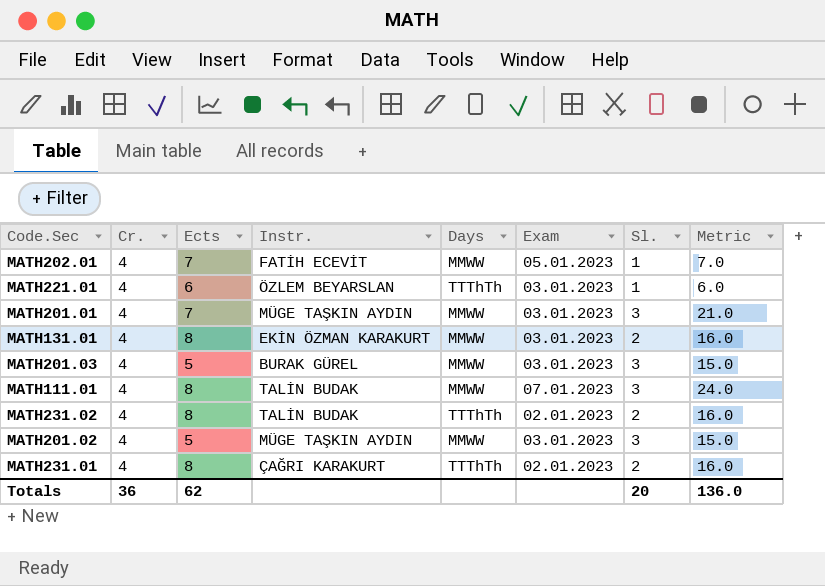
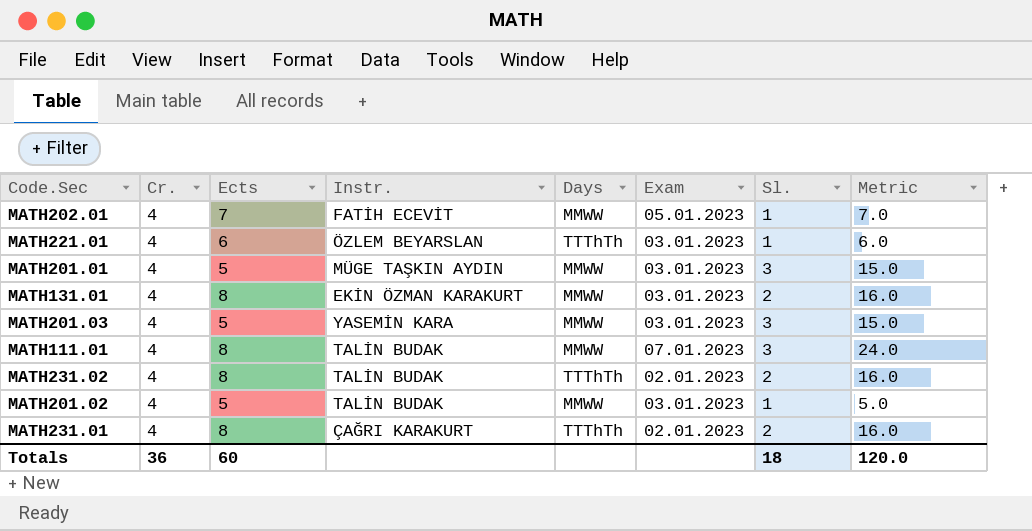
MATH201.01 | Ects: 7 -> 5
MATH201.01 | Metric: 21.0 -> 15.0
MATH201.03 | Instr.: BURAK GÜREL -> YASEMİN KARA
MATH201.02 | Instr.: MÜGE TAŞKIN AYDIN -> TALİN BUDAK
MATH201.02 | Sl.: 3 -> 1
MATH201.02 | Metric: 15.0 -> 5.0
Totals | Ects: 62 -> 60
Totals | Sl.: 20 -> 18
Totals | Metric: 136.0 -> 120.0

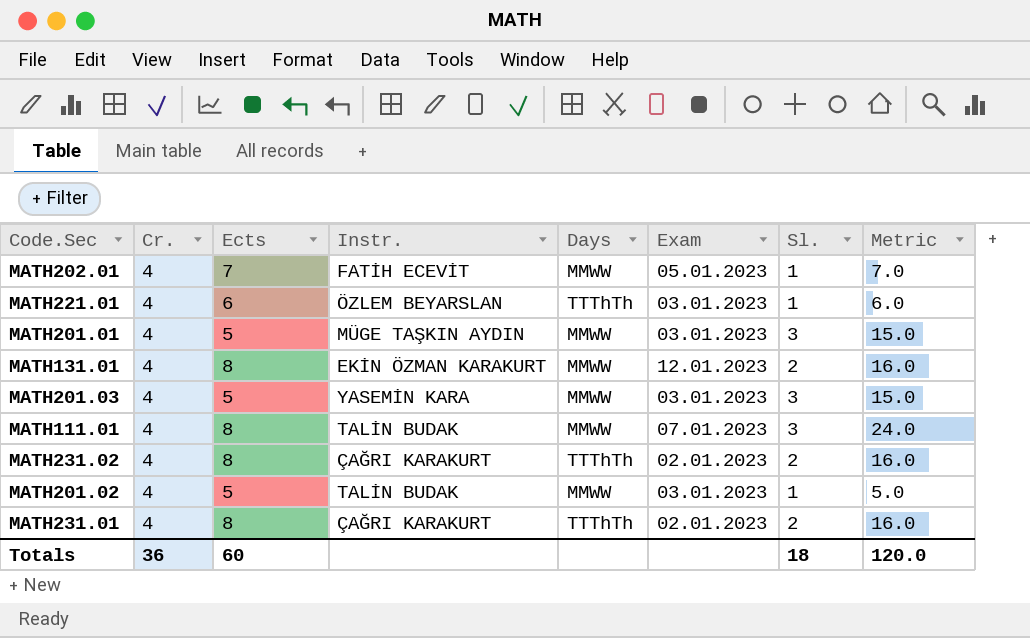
MATH131.01 | Exam: 03.01.2023 -> 12.01.2023
MATH231.02 | Instr.: TALİN BUDAK -> ÇAĞRI KARAKURT

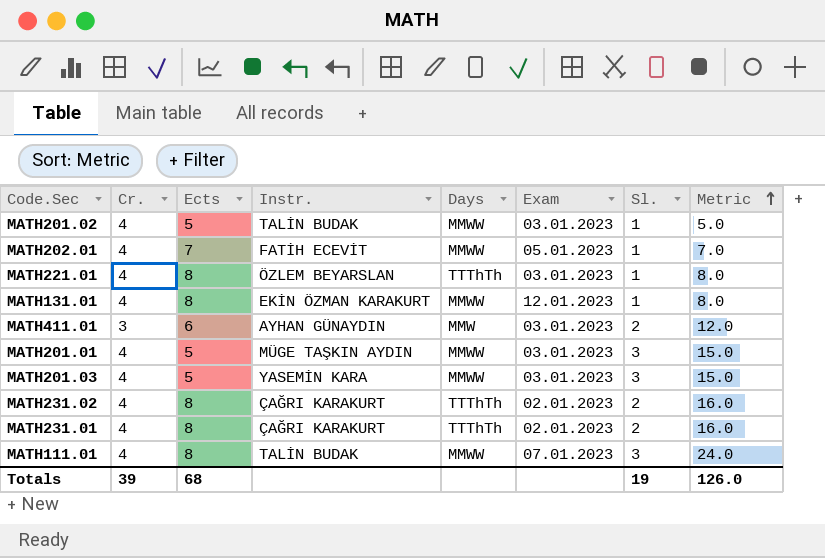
row order: none -> Metric ascending
MATH221.01 | Ects: 6 -> 8
MATH221.01 | Metric: 6.0 -> 8.0
MATH131.01 | Sl.: 2 -> 1
MATH131.01 | Metric: 16.0 -> 8.0
row MATH411.01: none -> 3 | 6 | AYHAN GÜNAYDIN | MMW | 03.01.2023 | 2 | 12.0
Totals | Cr.: 36 -> 39
Totals | Ects: 60 -> 68
Totals | Sl.: 18 -> 19
Totals | Metric: 120.0 -> 126.0

